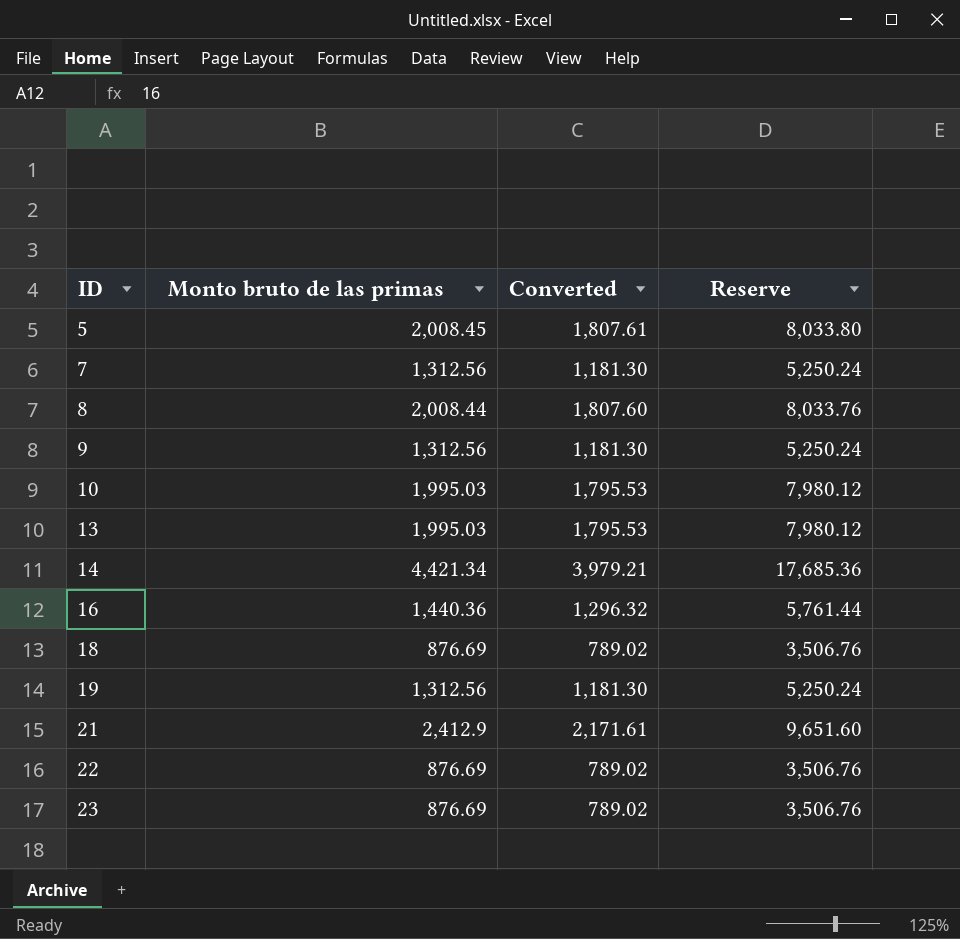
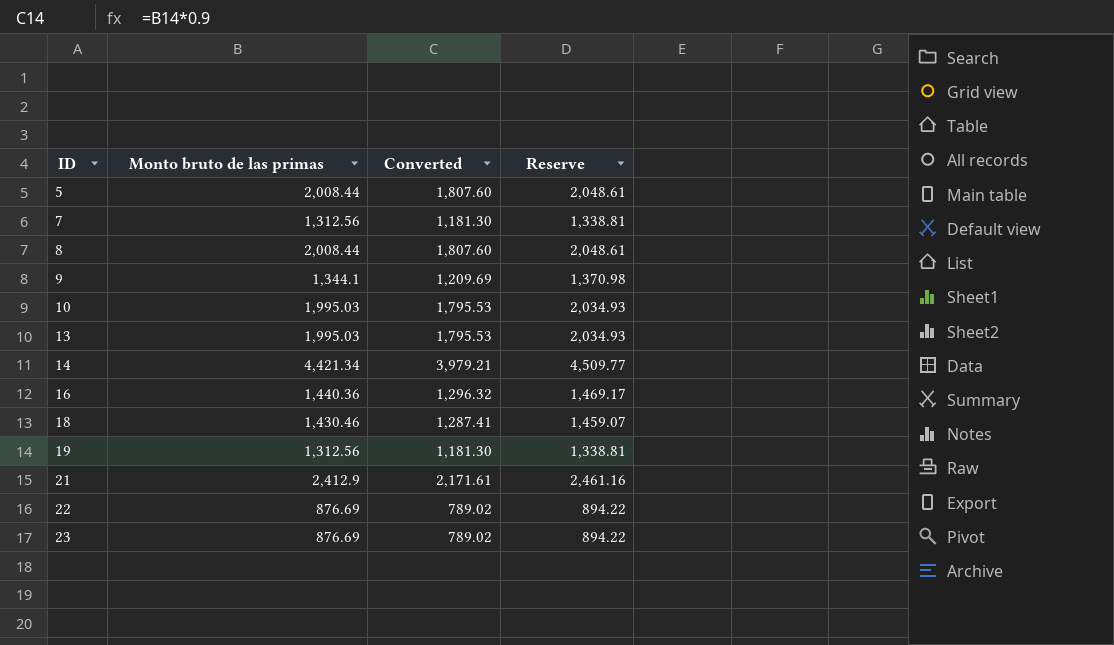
column Reserve | formula: [Monto bruto de las primas] * 4 -> [Monto bruto de las primas] * 1.02
5 | Monto bruto de las primas: 2,008.45 -> 2,008.44
5 | Converted: 1,807.61 -> 1,807.60
9 | Monto bruto de las primas: 1,312.56 -> 1,344.1
9 | Converted: 1,181.30 -> 1,209.69
18 | Monto bruto de las primas: 876.69 -> 1,430.46
18 | Converted: 789.02 -> 1,287.41

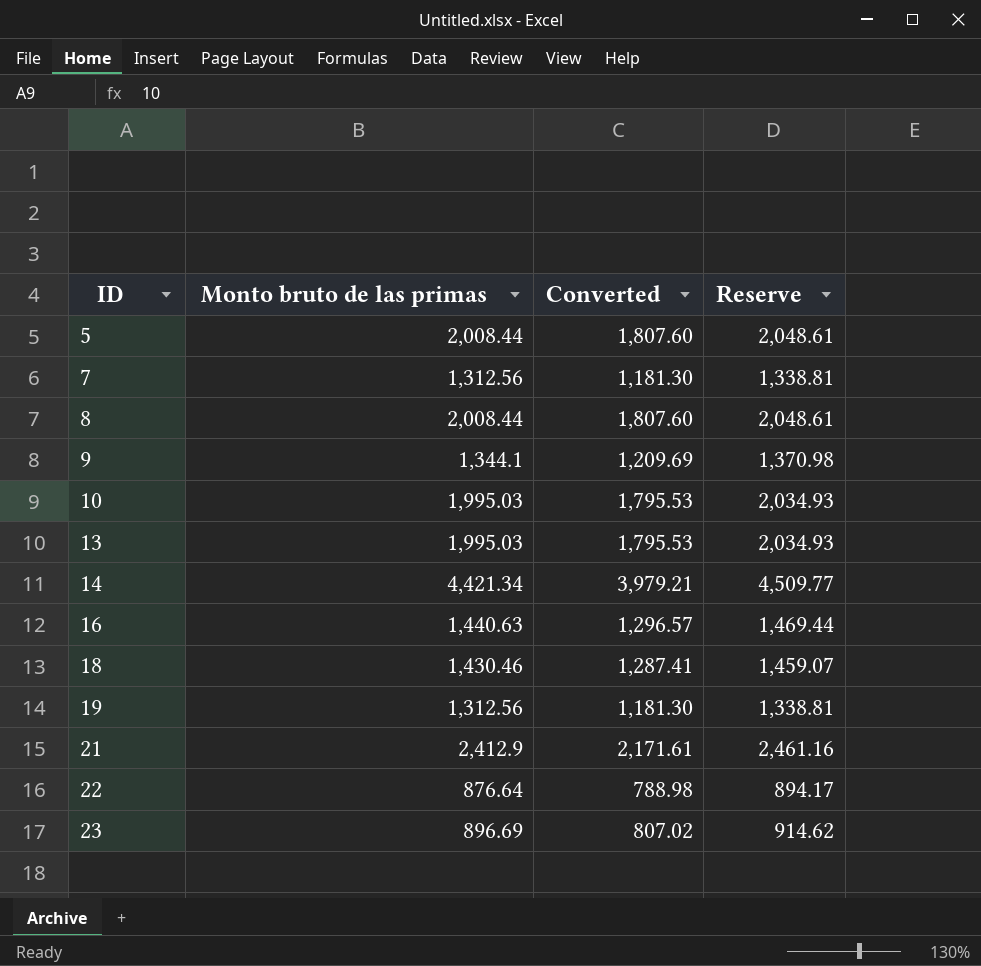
16 | Monto bruto de las primas: 1,440.36 -> 1,440.63
16 | Converted: 1,296.32 -> 1,296.57
16 | Reserve: 1,469.17 -> 1,469.44
22 | Monto bruto de las primas: 876.69 -> 876.64
22 | Converted: 789.02 -> 788.98
22 | Reserve: 894.22 -> 894.17
23 | Monto bruto de las primas: 876.69 -> 896.69
23 | Converted: 789.02 -> 807.02
23 | Reserve: 894.22 -> 914.62

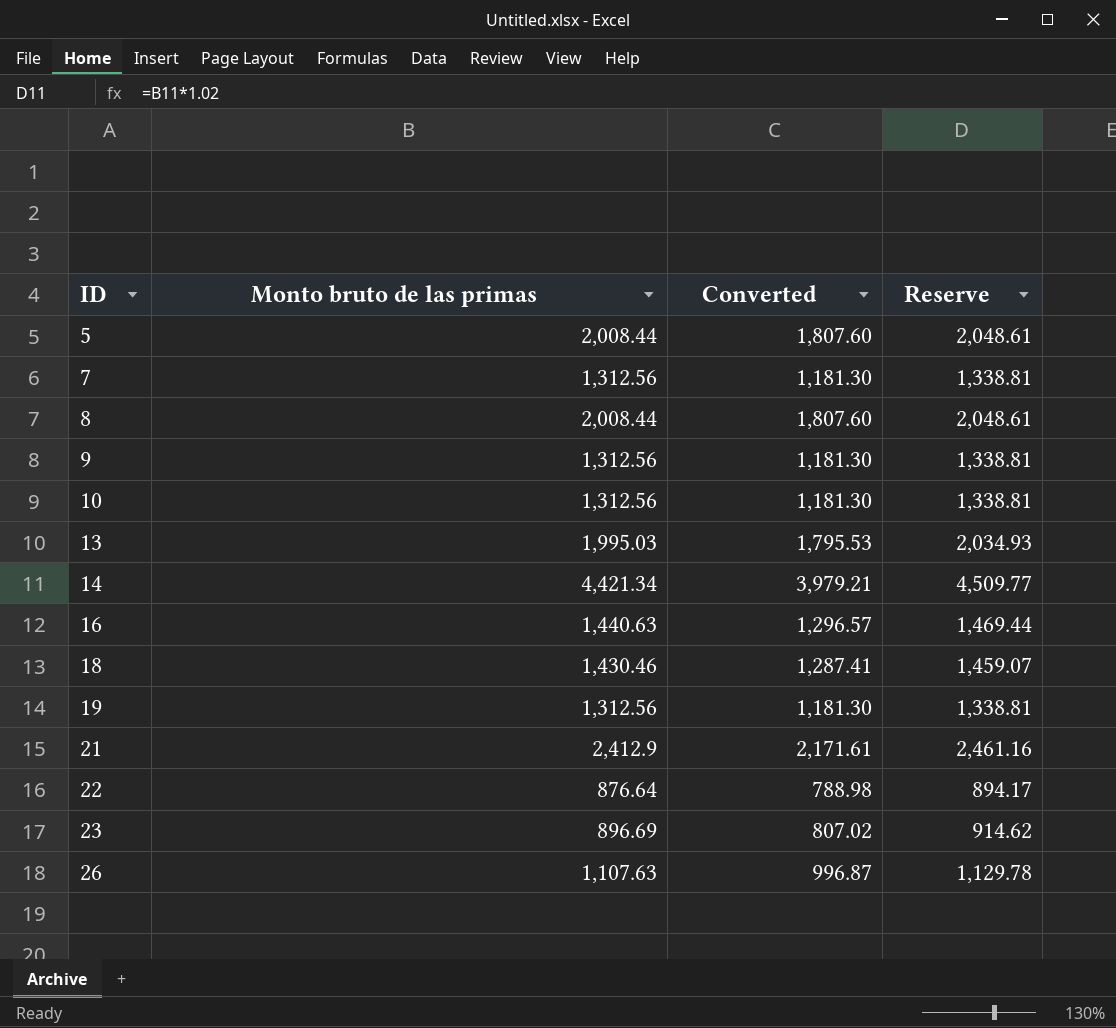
9 | Monto bruto de las primas: 1,344.1 -> 1,312.56
9 | Converted: 1,209.69 -> 1,181.30
9 | Reserve: 1,370.98 -> 1,338.81
10 | Monto bruto de las primas: 1,995.03 -> 1,312.56
10 | Converted: 1,795.53 -> 1,181.30
10 | Reserve: 2,034.93 -> 1,338.81
row 26: none -> 1,107.63 | 996.87 | 1,129.78

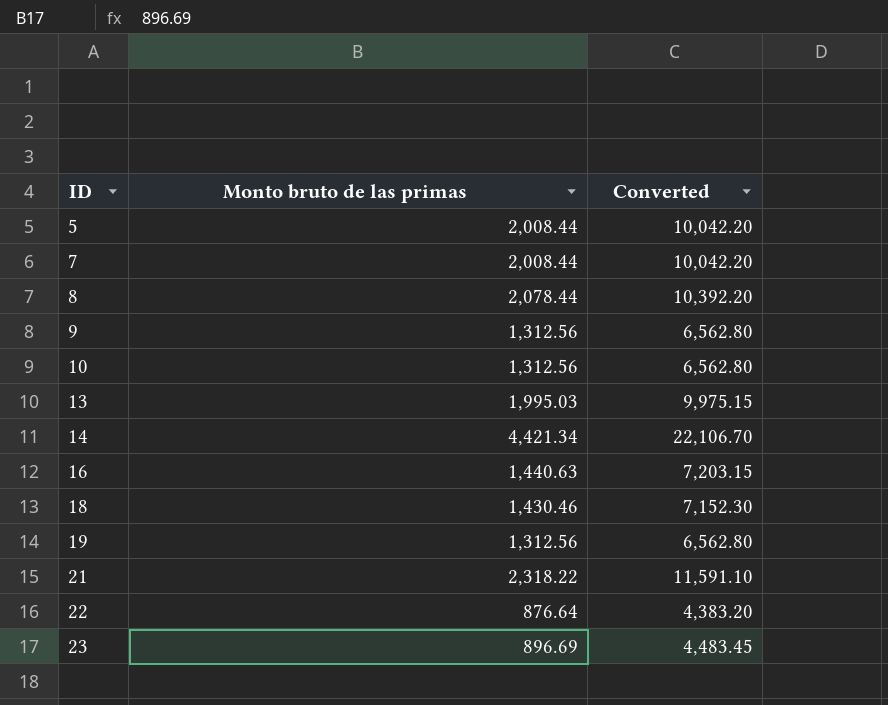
column Reserve | formula: [Monto bruto de las primas] * 1.02 -> none
column Converted | formula: [Monto bruto de las primas] * 0.9 -> [Monto bruto de las primas] * 5
row 26: 1,107.63 | 996.87 | 1,129.78 -> none
7 | Monto bruto de las primas: 1,312.56 -> 2,008.44
8 | Monto bruto de las primas: 2,008.44 -> 2,078.44
21 | Monto bruto de las primas: 2,412.9 -> 2,318.22

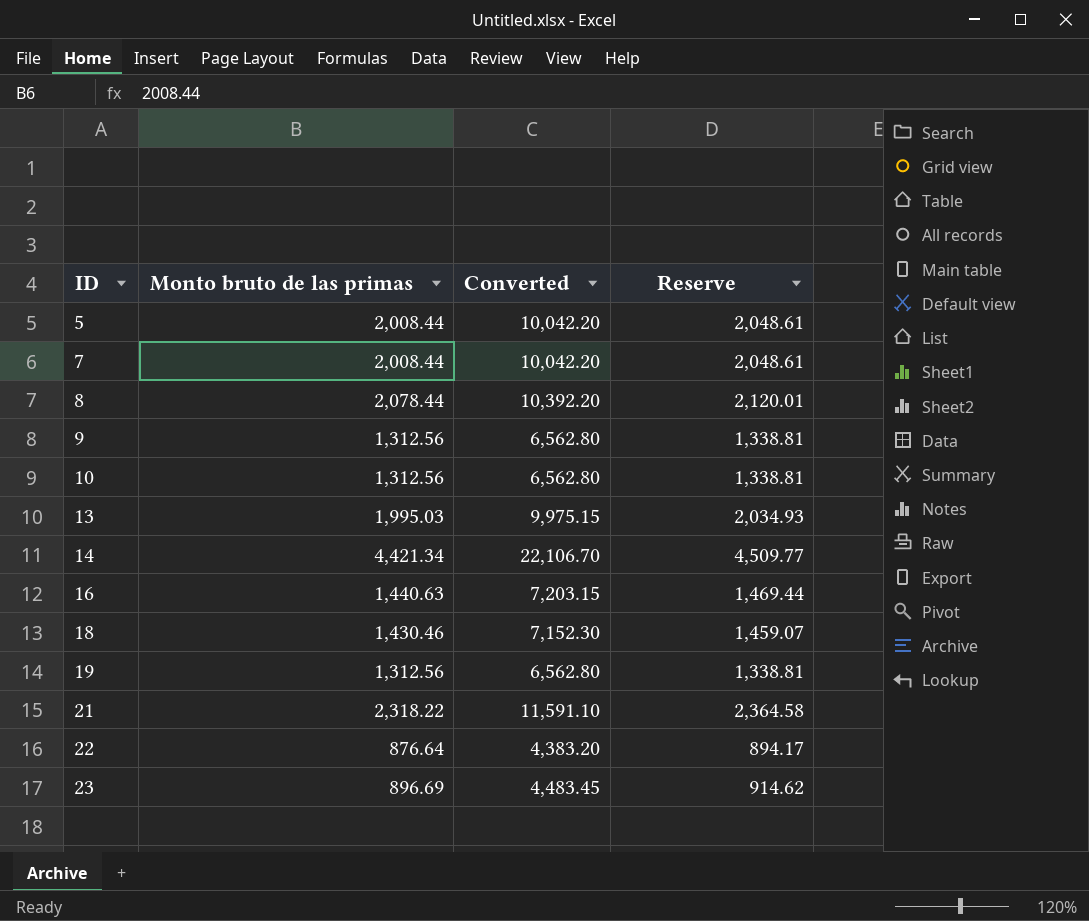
column Reserve | formula: none -> [Monto bruto de las primas] * 1.02

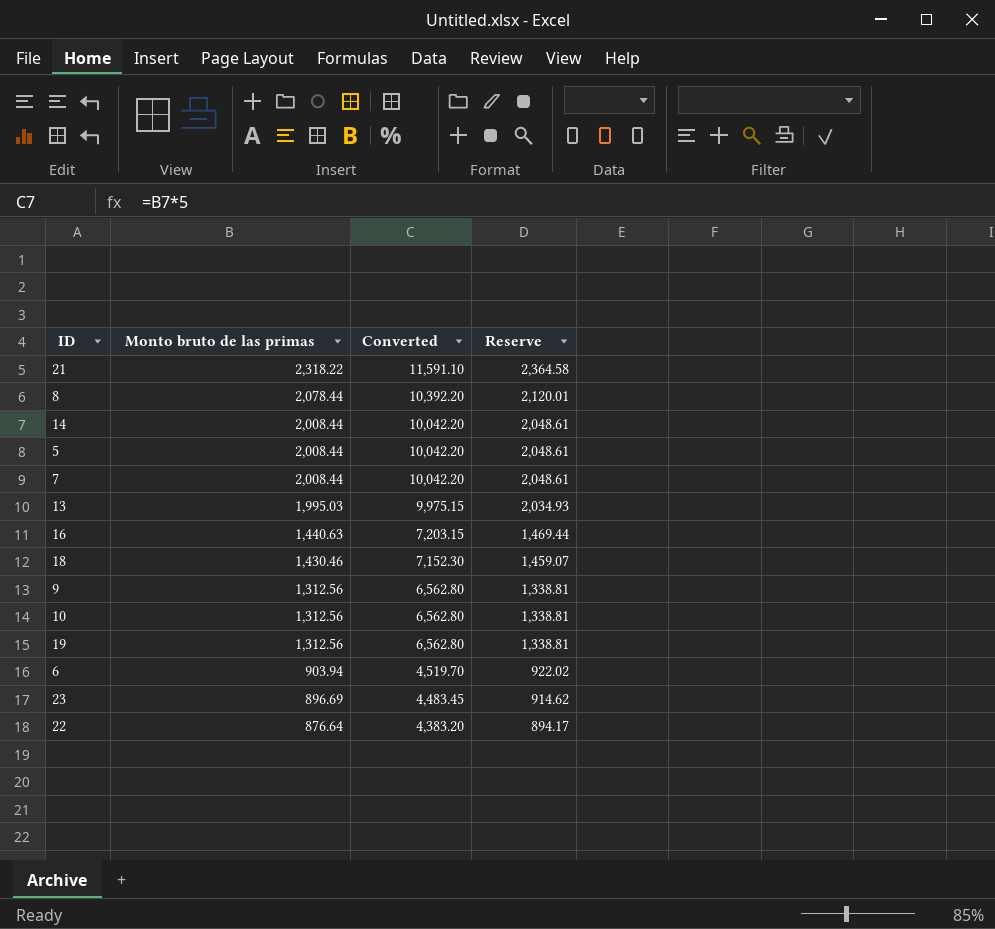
row order: ID ascending -> Monto bruto de las primas descending
14 | Monto bruto de las primas: 4,421.34 -> 2,008.44
14 | Converted: 22,106.70 -> 10,042.20
14 | Reserve: 4,509.77 -> 2,048.61
row 6: none -> 903.94 | 4,519.70 | 922.02

